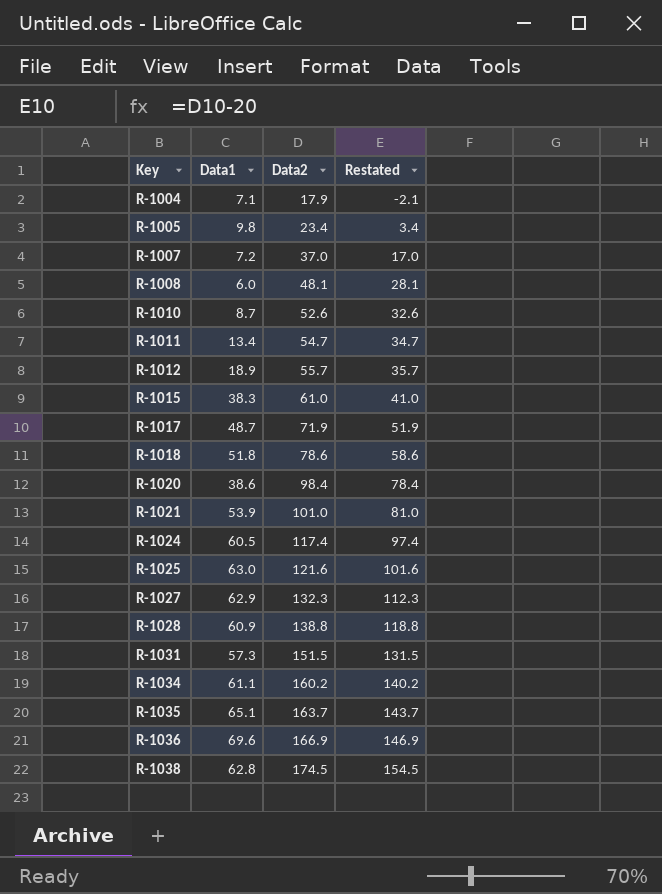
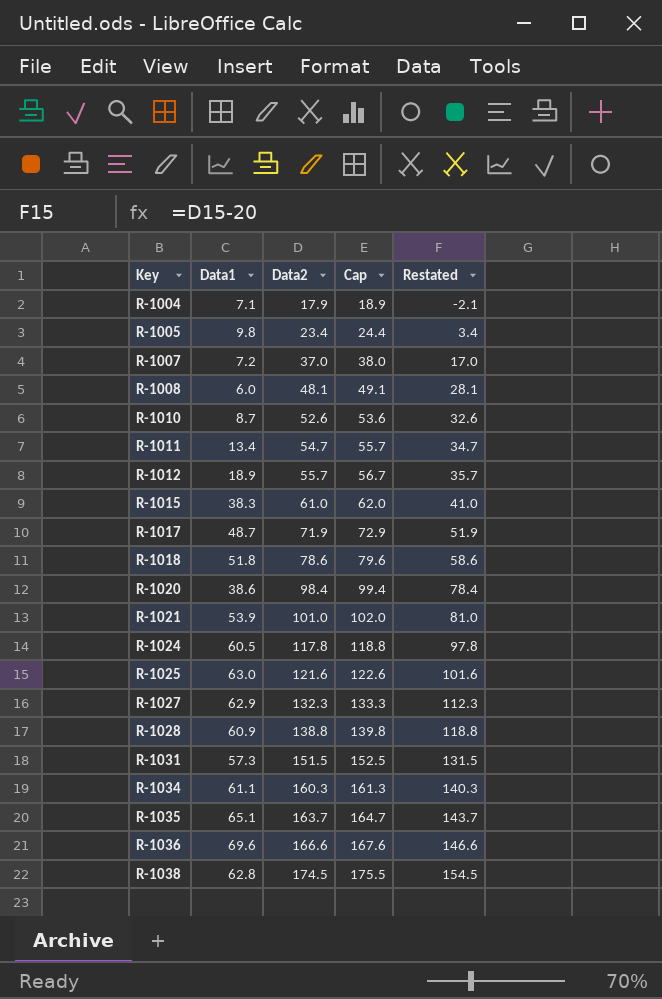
column Cap | formula: none -> [Data2] + 1
R-1024 | Data2: 117.4 -> 117.8
R-1024 | Restated: 97.4 -> 97.8
R-1034 | Data2: 160.2 -> 160.3
R-1034 | Restated: 140.2 -> 140.3
R-1036 | Data2: 166.9 -> 166.6
R-1036 | Restated: 146.9 -> 146.6

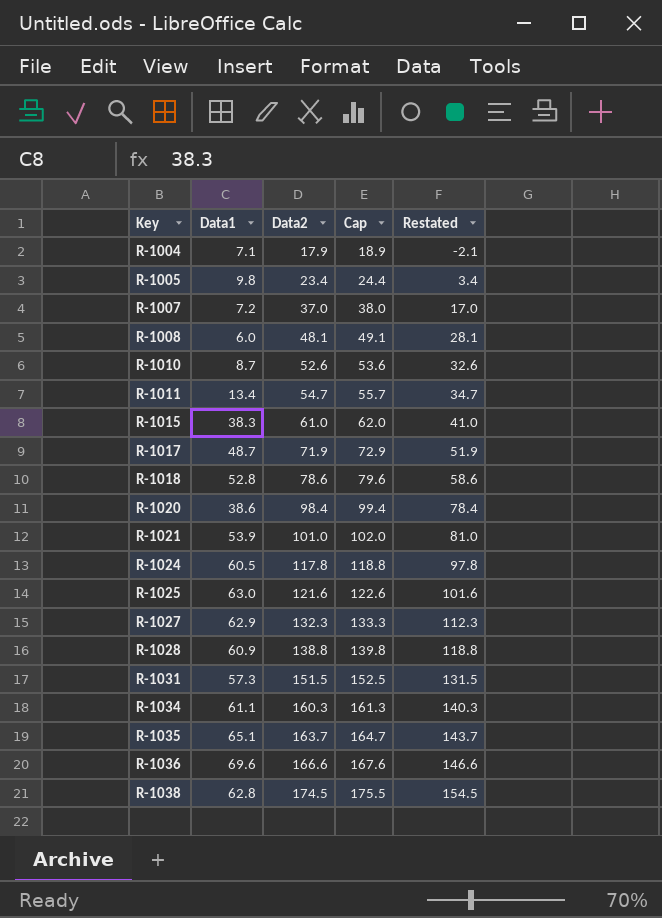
row R-1012: 18.9 | 55.7 | 56.7 | 35.7 -> none
R-1018 | Data1: 51.8 -> 52.8

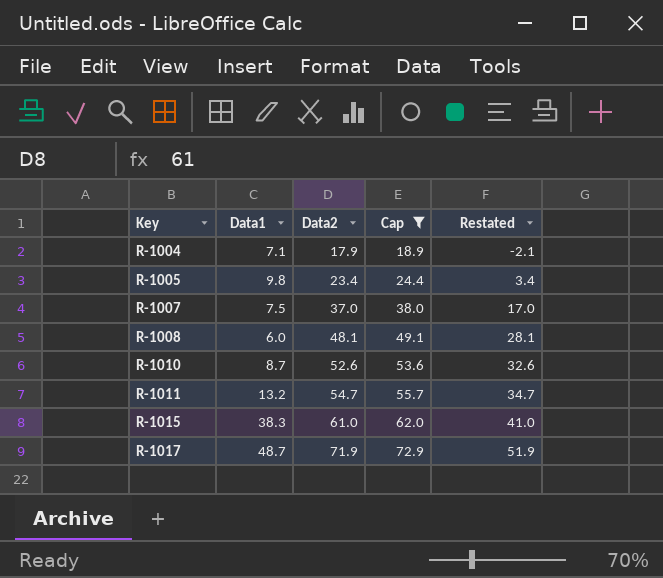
filter: none -> Cap <= 72.9
R-1007 | Data1: 7.2 -> 7.5
R-1011 | Data1: 13.4 -> 13.2

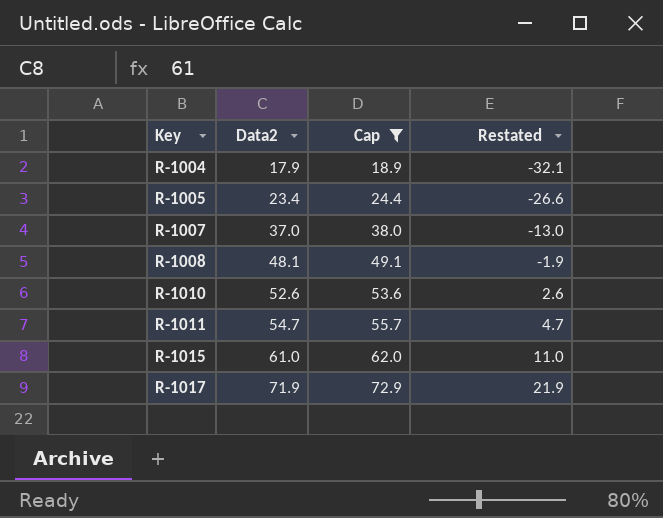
column Data1 | position: 2 -> none
column Restated | formula: [Data2] - 20 -> [Data2] - 50

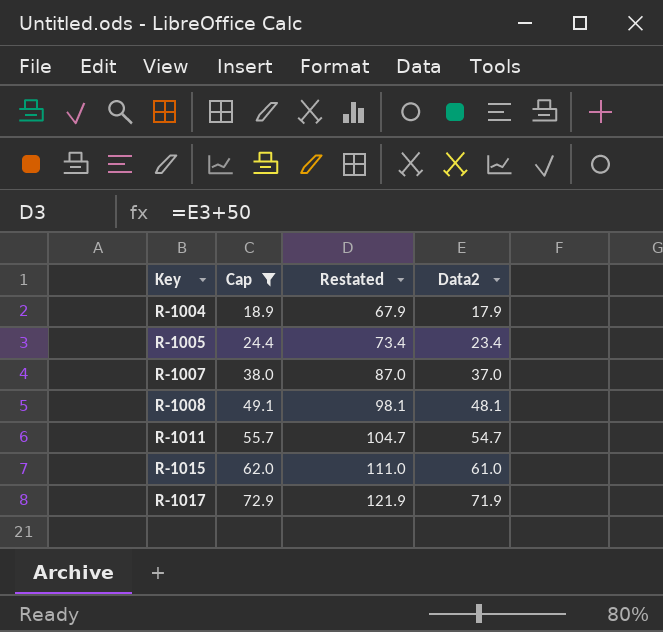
column Restated | formula: [Data2] - 50 -> [Data2] + 50
column Data2 | position: 2 -> 4
row R-1010: 52.6 | 53.6 | 2.6 -> none

